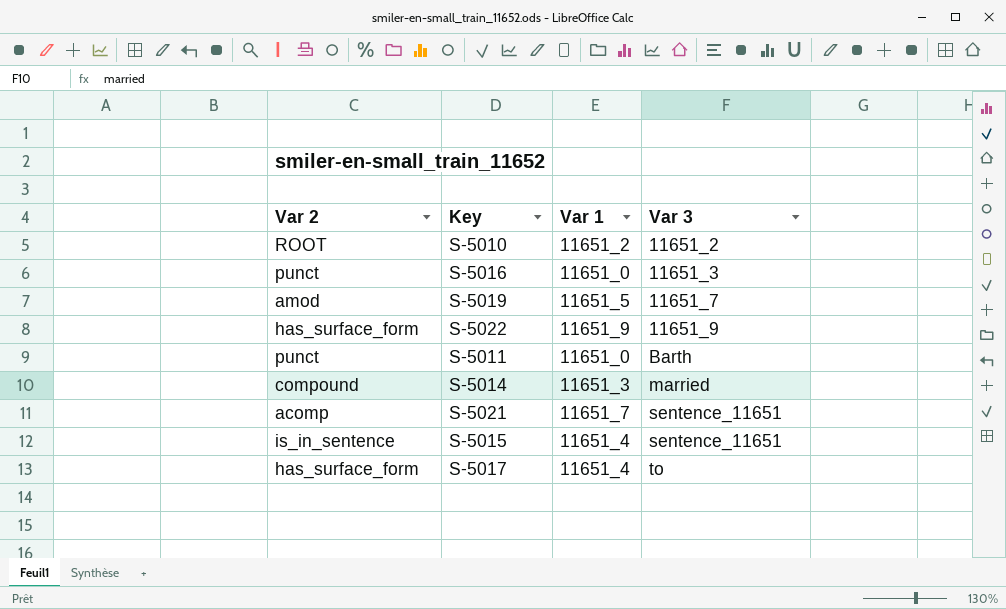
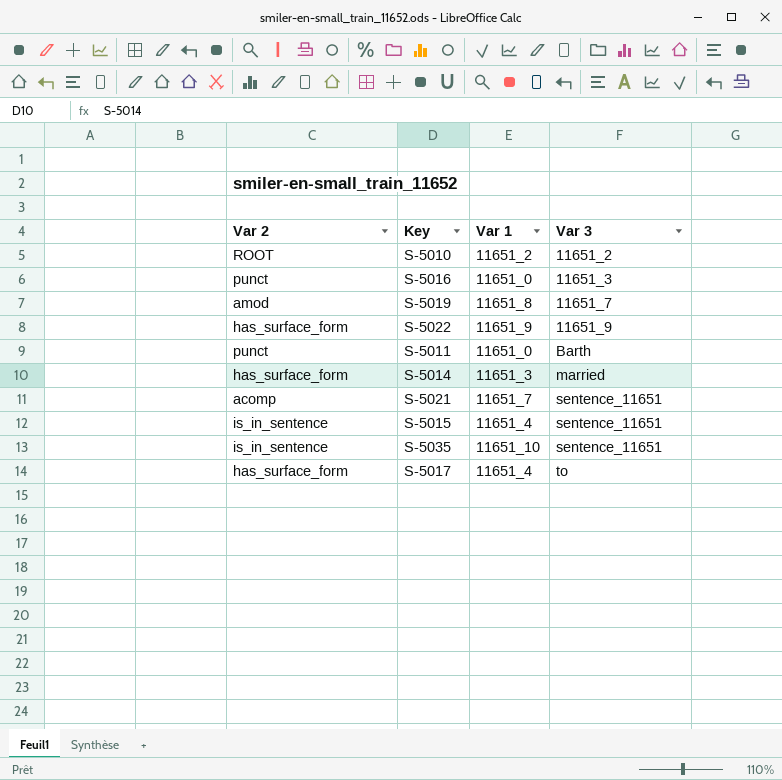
S-5019 | Var 1: 11651_5 -> 11651_8
S-5014 | Var 2: compound -> has_surface_form
row S-5035: none -> is_in_sentence | 11651_10 | sentence_11651

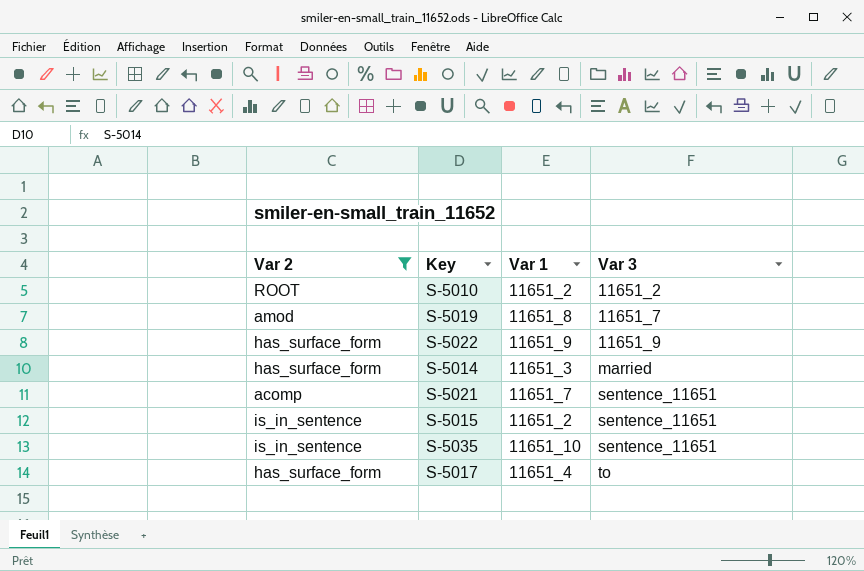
filter: none -> Var 2 != punct
S-5015 | Var 1: 11651_4 -> 11651_2

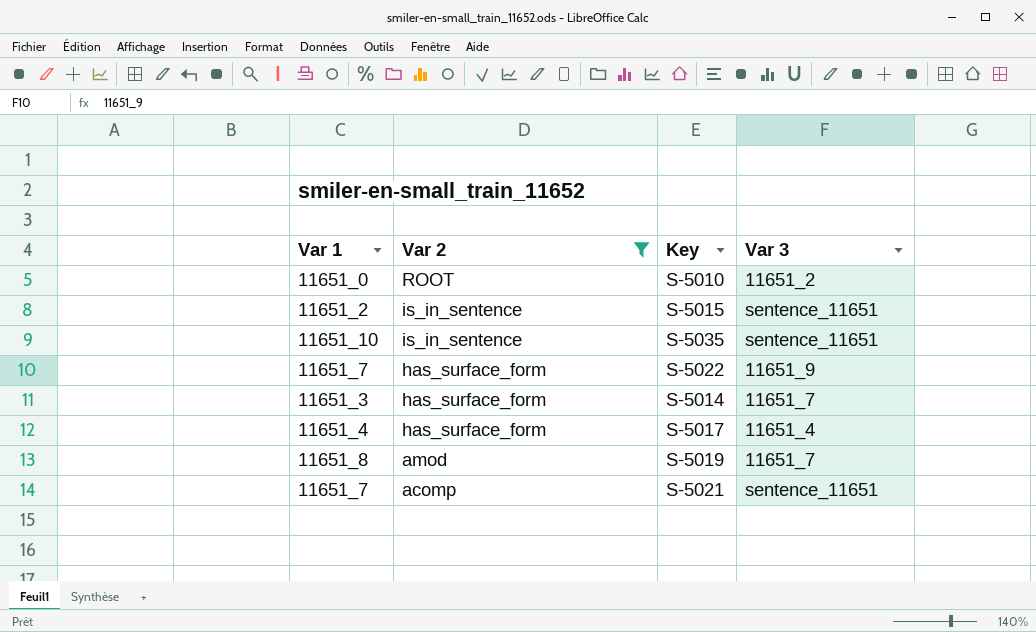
row order: Var 3 ascending -> Var 2 descending
column Var 1 | position: 3 -> 1
S-5010 | Var 1: 11651_2 -> 11651_0
S-5022 | Var 1: 11651_9 -> 11651_7
S-5014 | Var 3: married -> 11651_7
S-5017 | Var 3: to -> 11651_4

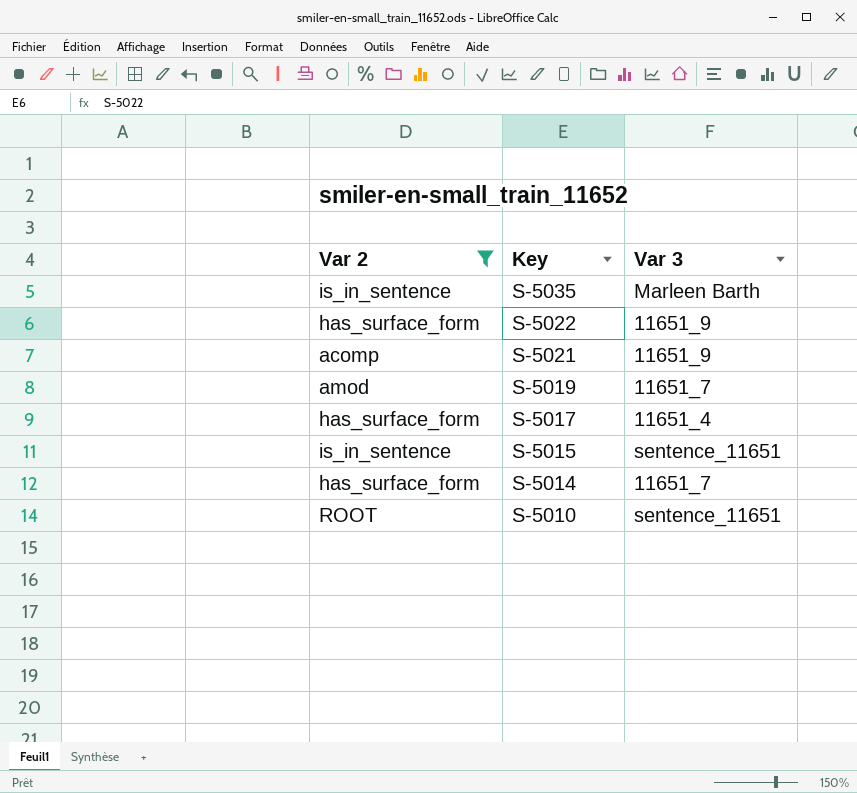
row order: Var 2 descending -> Key descending
column Var 1 | position: 1 -> none
S-5035 | Var 3: sentence_11651 -> Marleen Barth
S-5021 | Var 3: sentence_11651 -> 11651_9
S-5010 | Var 3: 11651_2 -> sentence_11651

